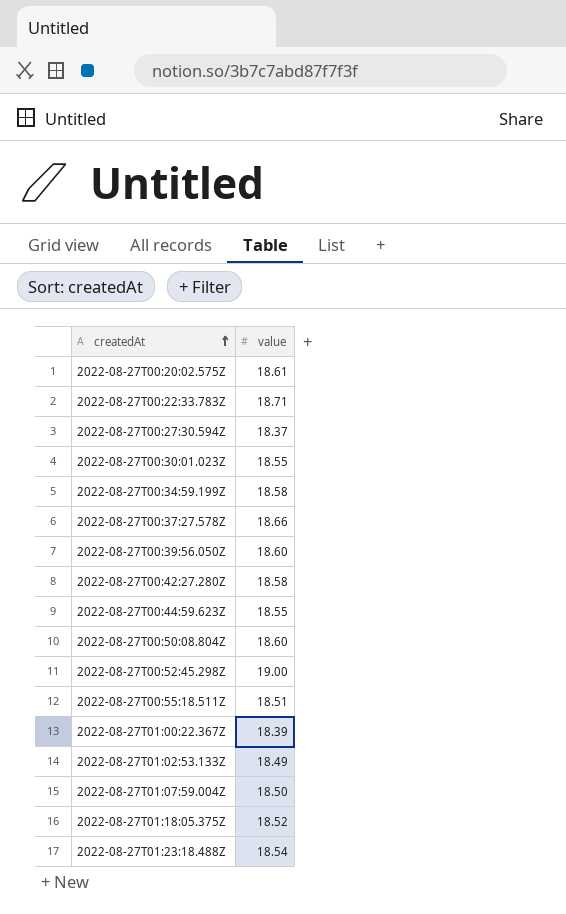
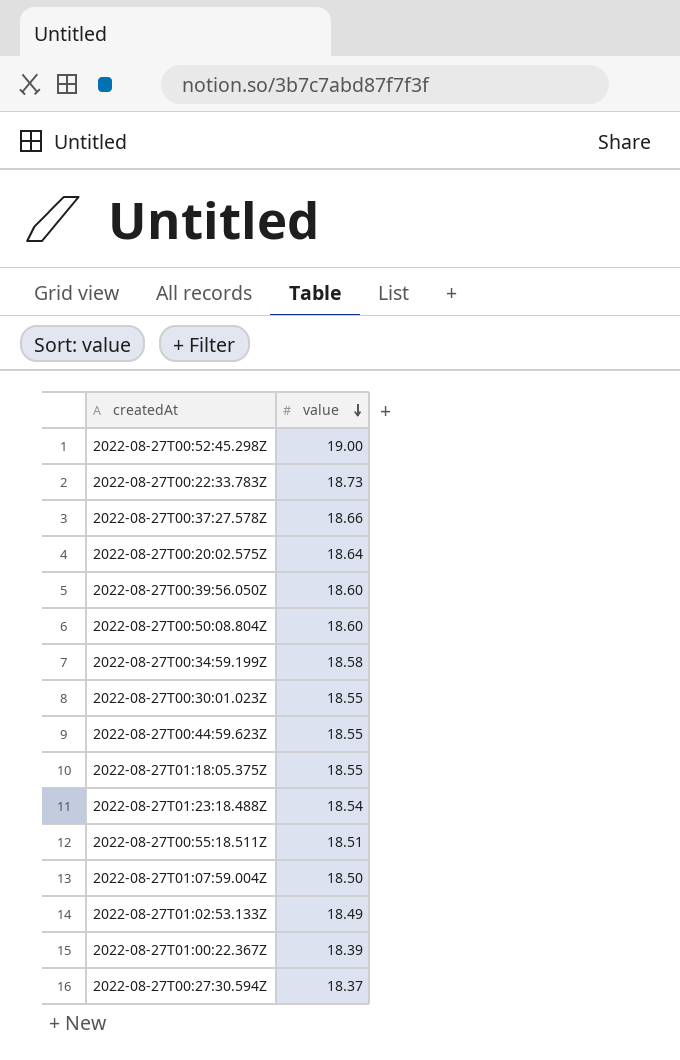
row order: createdAt ascending -> value descending
row 2022-08-27T00:42:27.280Z: 18.58 -> none
2022-08-27T00:22:33.783Z | value: 18.71 -> 18.73
2022-08-27T00:20:02.575Z | value: 18.61 -> 18.64
2022-08-27T01:18:05.375Z | value: 18.52 -> 18.55

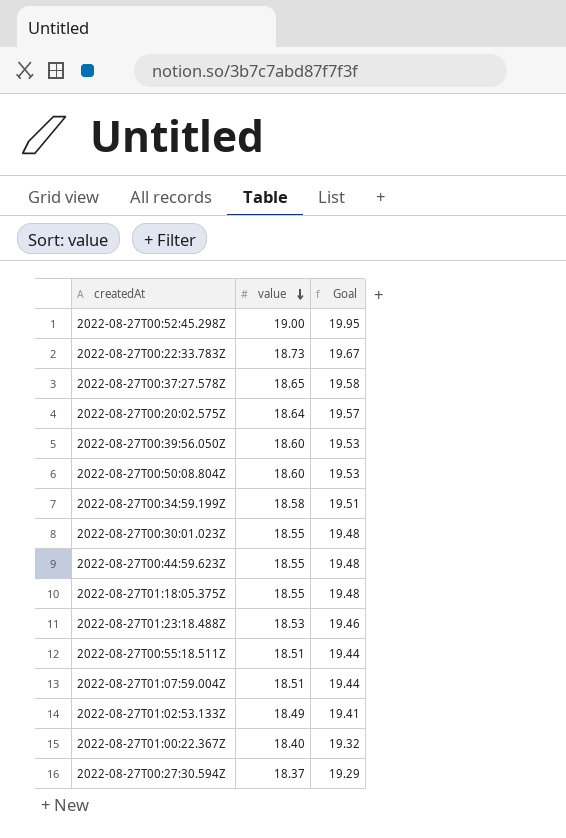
column Goal | formula: none -> [value] * 1.05
2022-08-27T00:37:27.578Z | value: 18.66 -> 18.65
2022-08-27T01:23:18.488Z | value: 18.54 -> 18.53
2022-08-27T01:07:59.004Z | value: 18.50 -> 18.51
2022-08-27T01:00:22.367Z | value: 18.39 -> 18.40

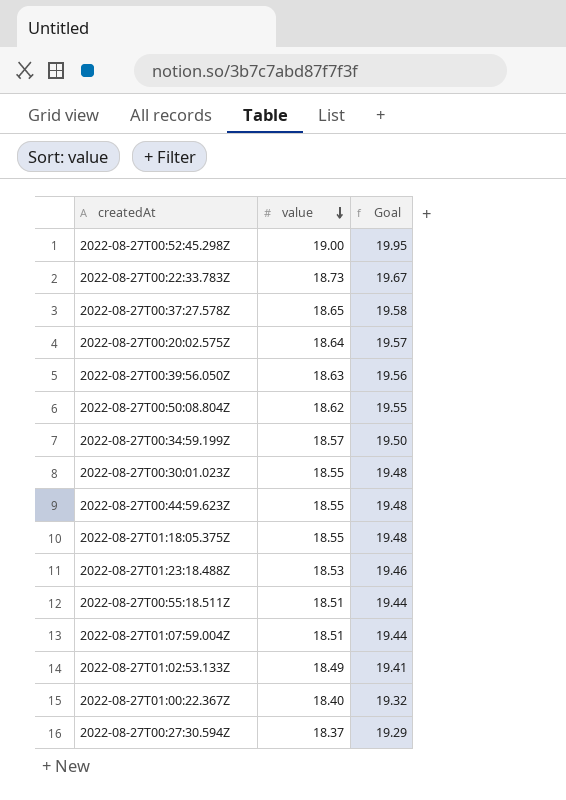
2022-08-27T00:39:56.050Z | value: 18.60 -> 18.63
2022-08-27T00:39:56.050Z | Goal: 19.53 -> 19.56
2022-08-27T00:50:08.804Z | value: 18.60 -> 18.62
2022-08-27T00:50:08.804Z | Goal: 19.53 -> 19.55
2022-08-27T00:34:59.199Z | value: 18.58 -> 18.57
2022-08-27T00:34:59.199Z | Goal: 19.51 -> 19.50

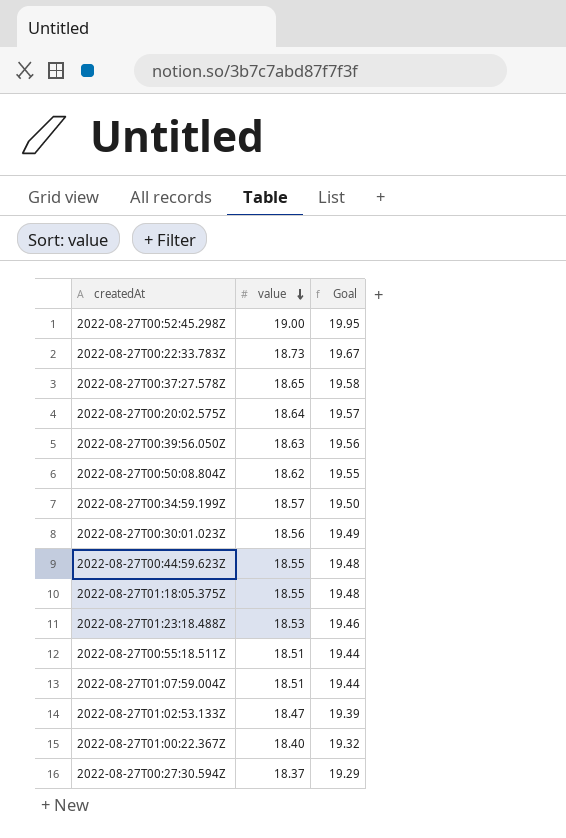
2022-08-27T00:30:01.023Z | value: 18.55 -> 18.56
2022-08-27T00:30:01.023Z | Goal: 19.48 -> 19.49
2022-08-27T01:02:53.133Z | value: 18.49 -> 18.47
2022-08-27T01:02:53.133Z | Goal: 19.41 -> 19.39

